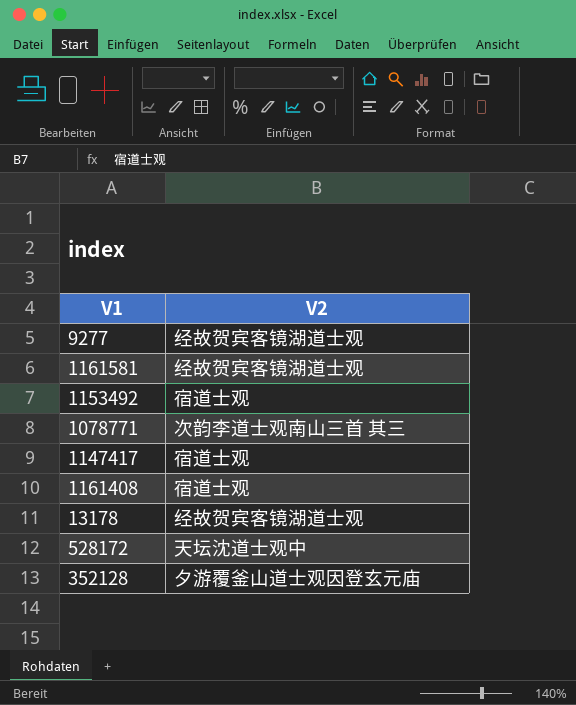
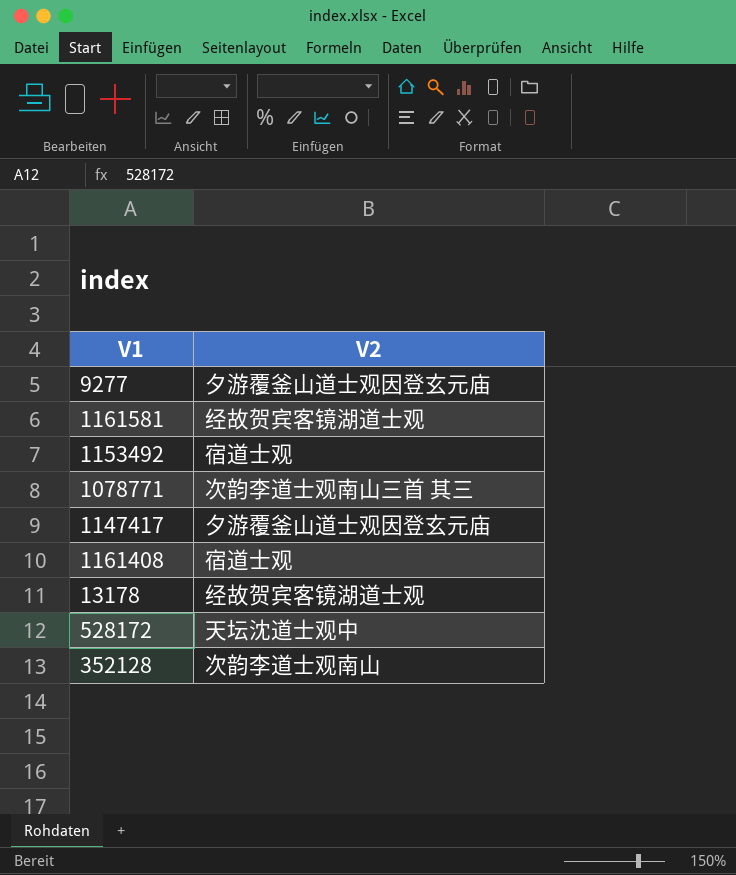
9277 | V2: 经故贺宾客镜湖道士观 -> 夕游覆釜山道士观因登玄元庙
1147417 | V2: 宿道士观 -> 夕游覆釜山道士观因登玄元庙
352128 | V2: 夕游覆釜山道士观因登玄元庙 -> 次韵李道士观南山

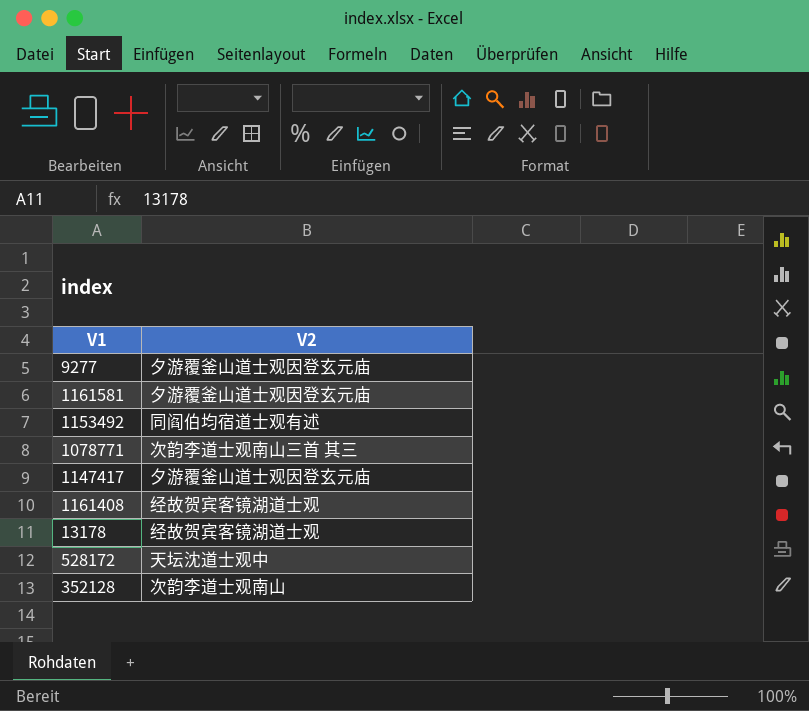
1161581 | V2: 经故贺宾客镜湖道士观 -> 夕游覆釜山道士观因登玄元庙
1153492 | V2: 宿道士观 -> 同阎伯均宿道士观有述
1161408 | V2: 宿道士观 -> 经故贺宾客镜湖道士观

